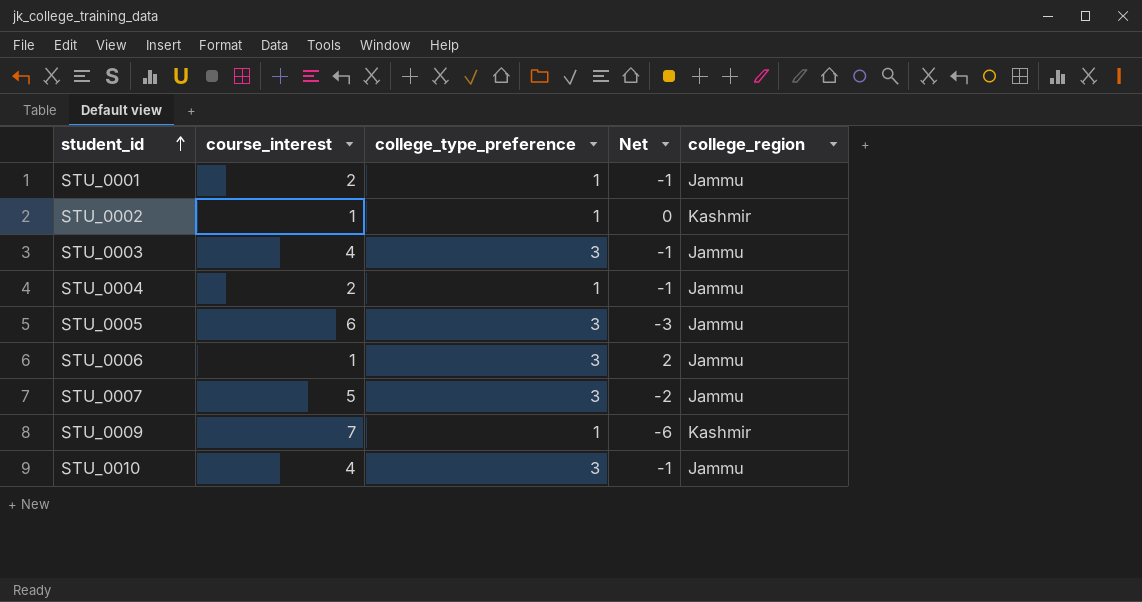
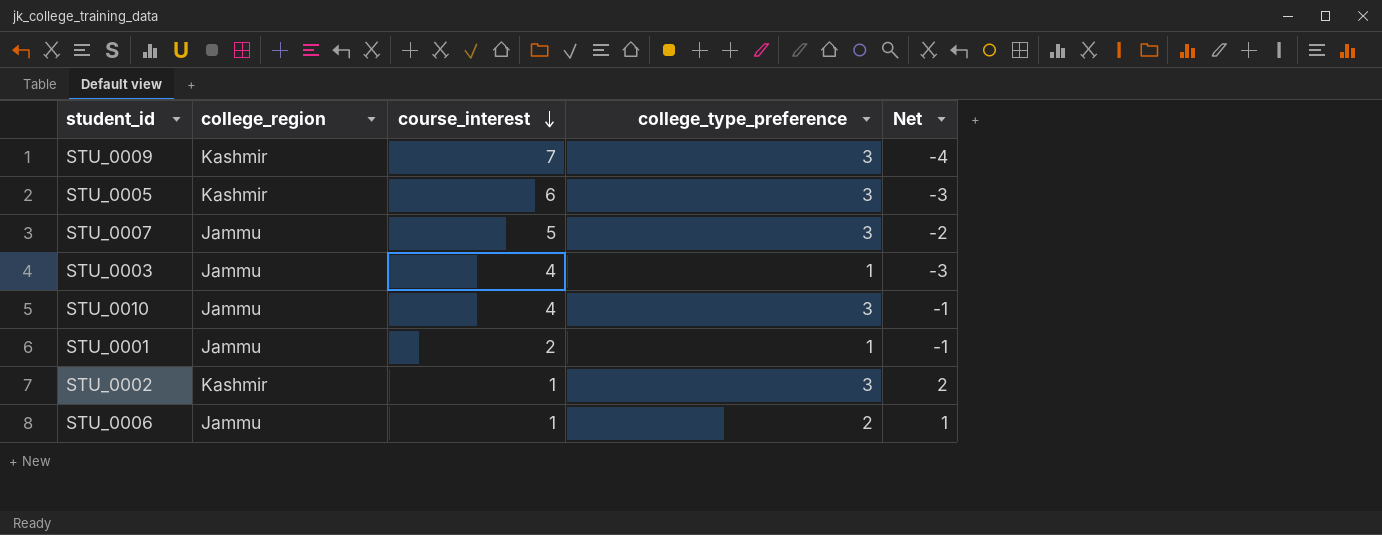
row order: student_id ascending -> course_interest descending
column college_region | position: 5 -> 2
row STU_0004: 2 | 1 | -1 | Jammu -> none
STU_0009 | college_type_preference: 1 -> 3
STU_0009 | Net: -6 -> -4
STU_0005 | college_region: Jammu -> Kashmir
STU_0003 | college_type_preference: 3 -> 1
STU_0003 | Net: -1 -> -3
STU_0002 | college_type_preference: 1 -> 3
STU_0002 | Net: 0 -> 2
STU_0006 | college_type_preference: 3 -> 2
STU_0006 | Net: 2 -> 1

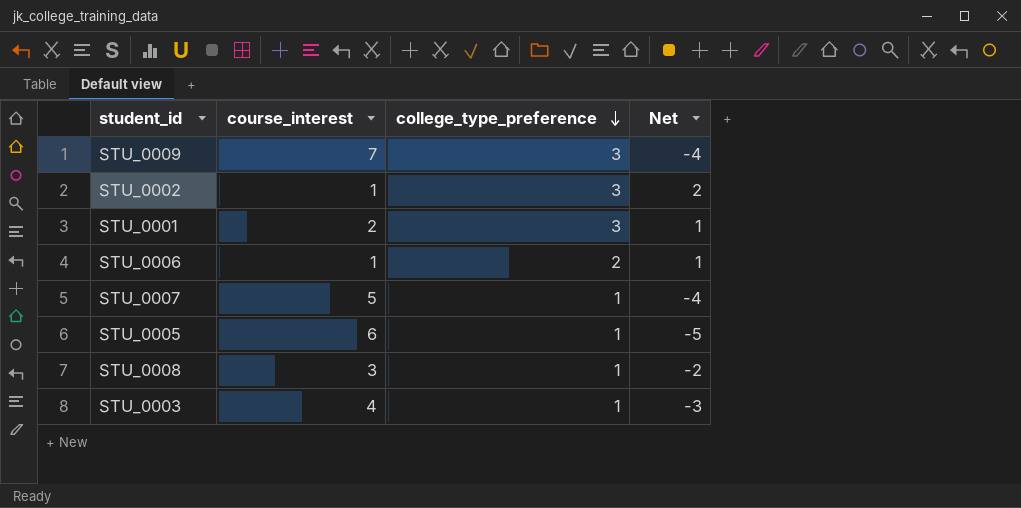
row order: course_interest descending -> college_type_preference descending
column college_region | position: 2 -> none
row STU_0010: Jammu | 4 | 3 | -1 -> none
STU_0001 | college_type_preference: 1 -> 3
STU_0001 | Net: -1 -> 1
STU_0007 | college_type_preference: 3 -> 1
STU_0007 | Net: -2 -> -4
STU_0005 | college_type_preference: 3 -> 1
STU_0005 | Net: -3 -> -5
row STU_0008: none -> 3 | 1 | -2

